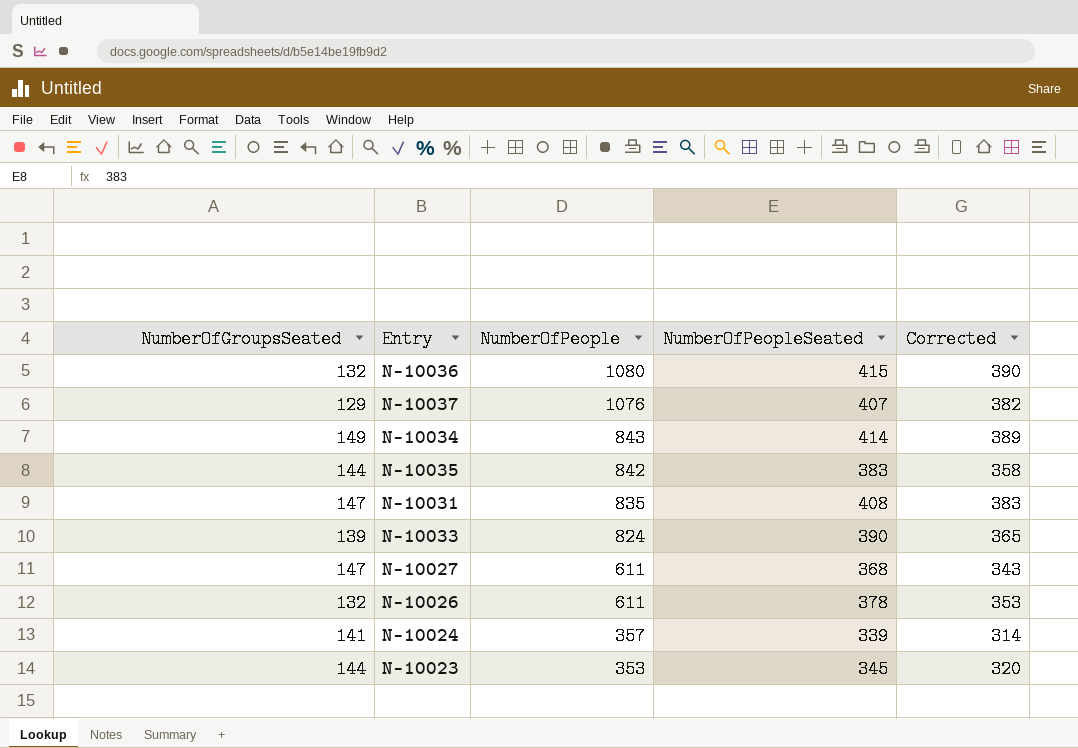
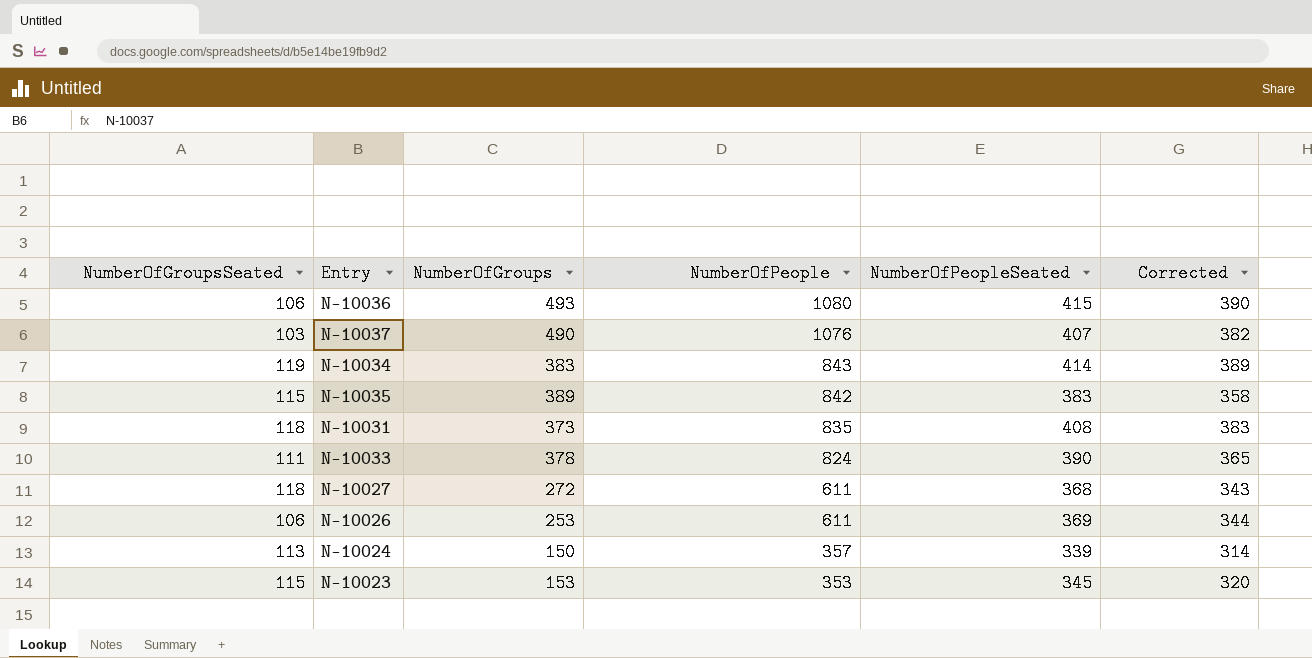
column NumberOfGroups | position: none -> 3
N-10036 | NumberOfGroupsSeated: 132 -> 106
N-10037 | NumberOfGroupsSeated: 129 -> 103
N-10034 | NumberOfGroupsSeated: 149 -> 119
N-10035 | NumberOfGroupsSeated: 144 -> 115
N-10031 | NumberOfGroupsSeated: 147 -> 118
N-10033 | NumberOfGroupsSeated: 139 -> 111
N-10027 | NumberOfGroupsSeated: 147 -> 118
N-10026 | NumberOfGroupsSeated: 132 -> 106
N-10026 | NumberOfPeopleSeated: 378 -> 369
N-10026 | Corrected: 353 -> 344
N-10024 | NumberOfGroupsSeated: 141 -> 113
N-10023 | NumberOfGroupsSeated: 144 -> 115

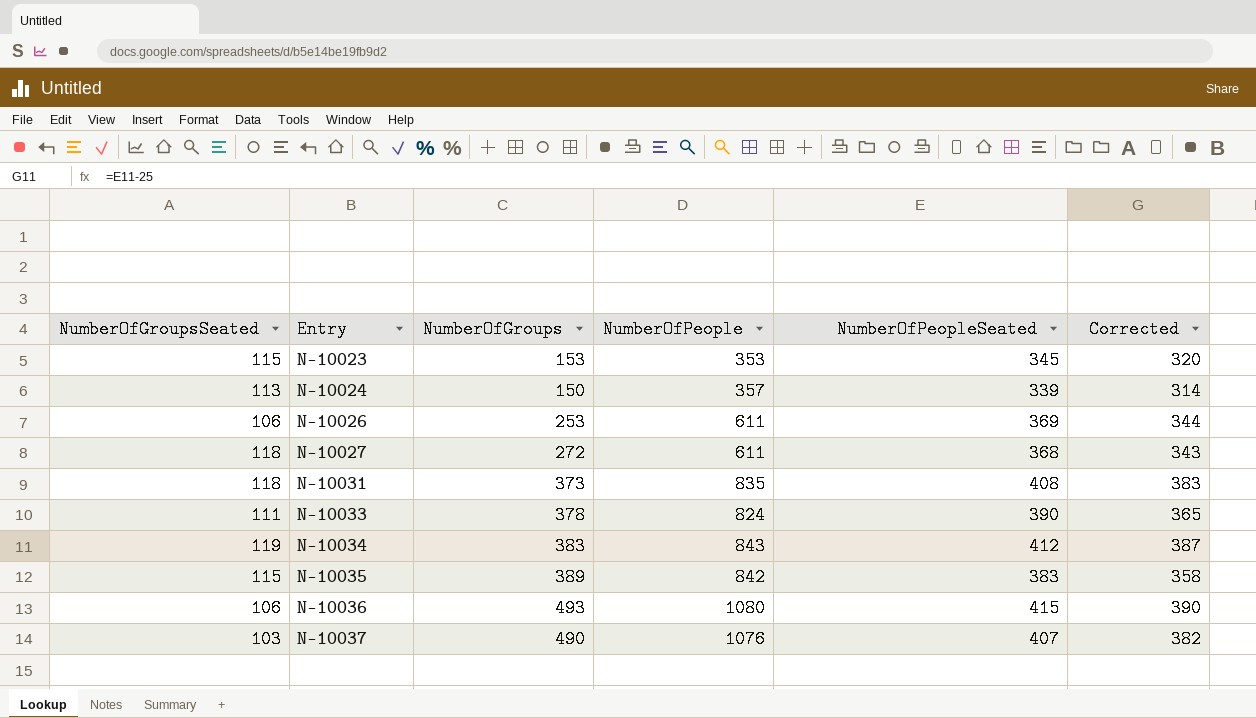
row order: NumberOfPeople descending -> Entry ascending
N-10034 | NumberOfPeopleSeated: 414 -> 412
N-10034 | Corrected: 389 -> 387

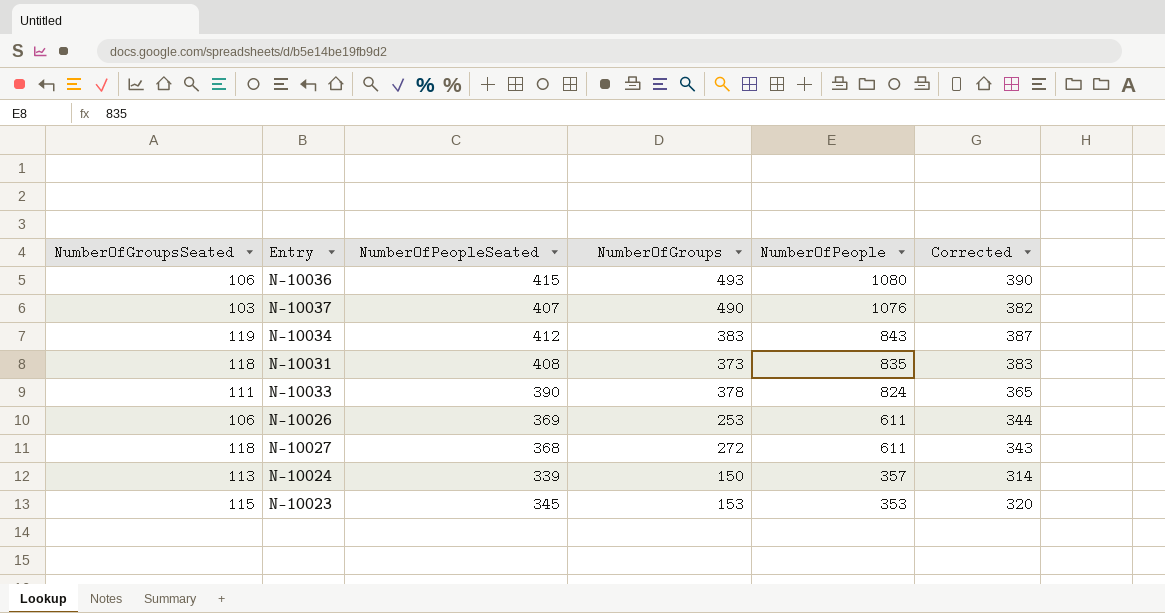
row order: Entry ascending -> NumberOfPeople descending
column NumberOfPeopleSeated | position: 5 -> 3
row N-10035: 115 | 389 | 842 | 383 | 358 -> none

